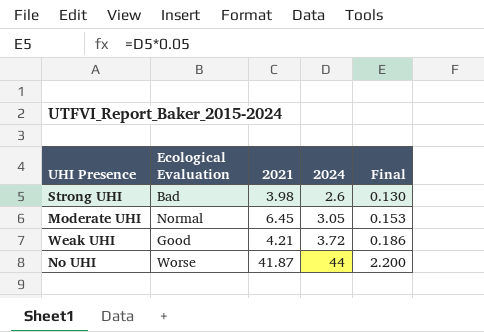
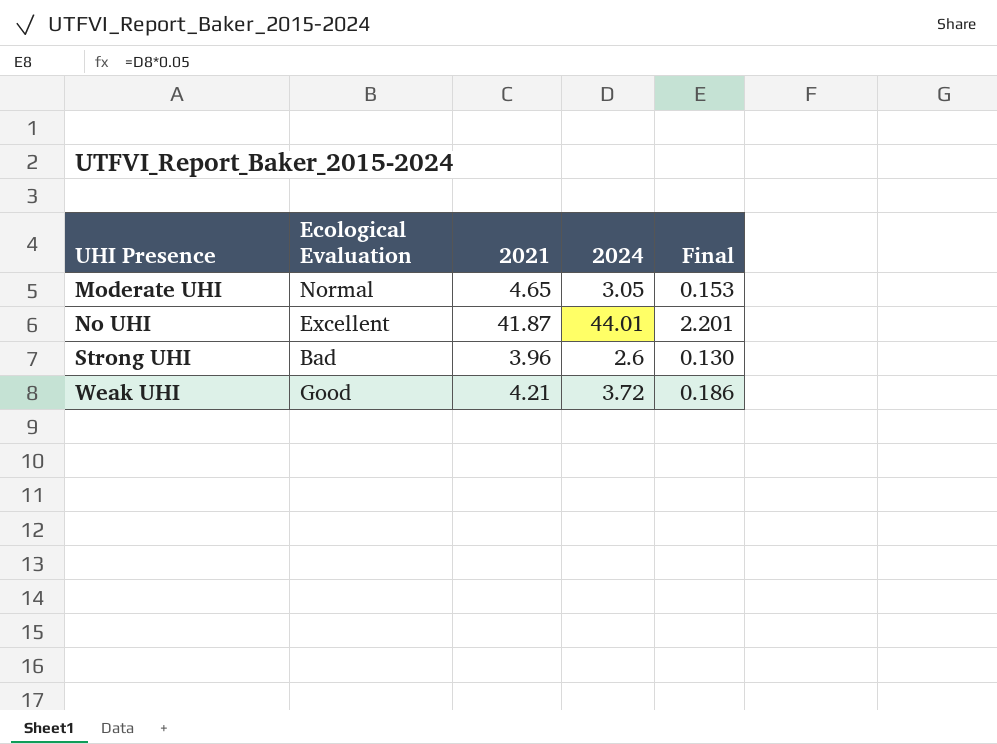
row order: 2024 ascending -> UHI Presence ascending
Moderate UHI | 2021: 6.45 -> 4.65
No UHI | Ecological Evaluation: Worse -> Excellent
No UHI | 2024: 44 -> 44.01
No UHI | Final: 2.200 -> 2.201
Strong UHI | 2021: 3.98 -> 3.96

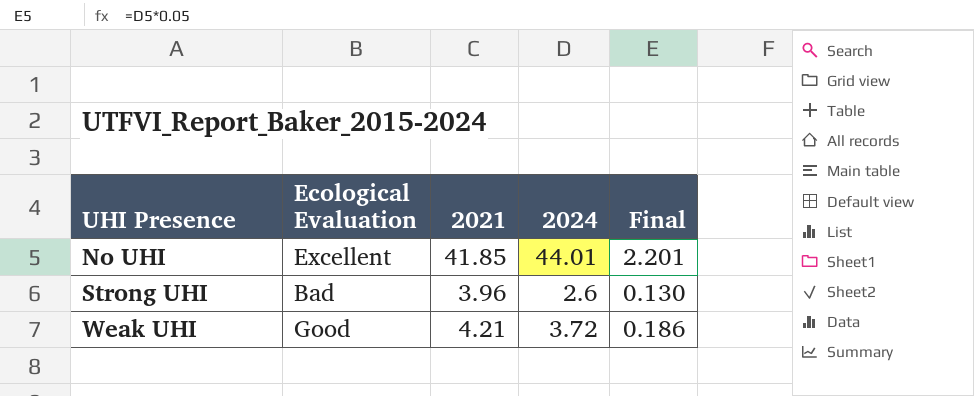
row Moderate UHI: Normal | 4.65 | 3.05 | 0.153 -> none
No UHI | 2021: 41.87 -> 41.85

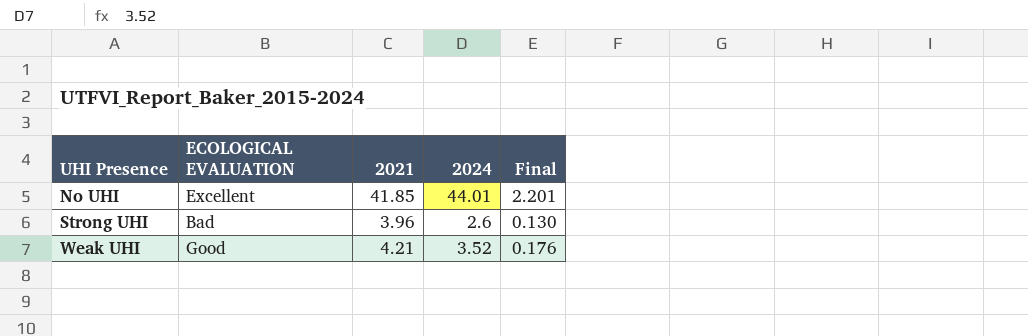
column name: Ecological Evaluation -> ECOLOGICAL EVALUATION
Weak UHI | 2024: 3.72 -> 3.52
Weak UHI | Final: 0.186 -> 0.176

